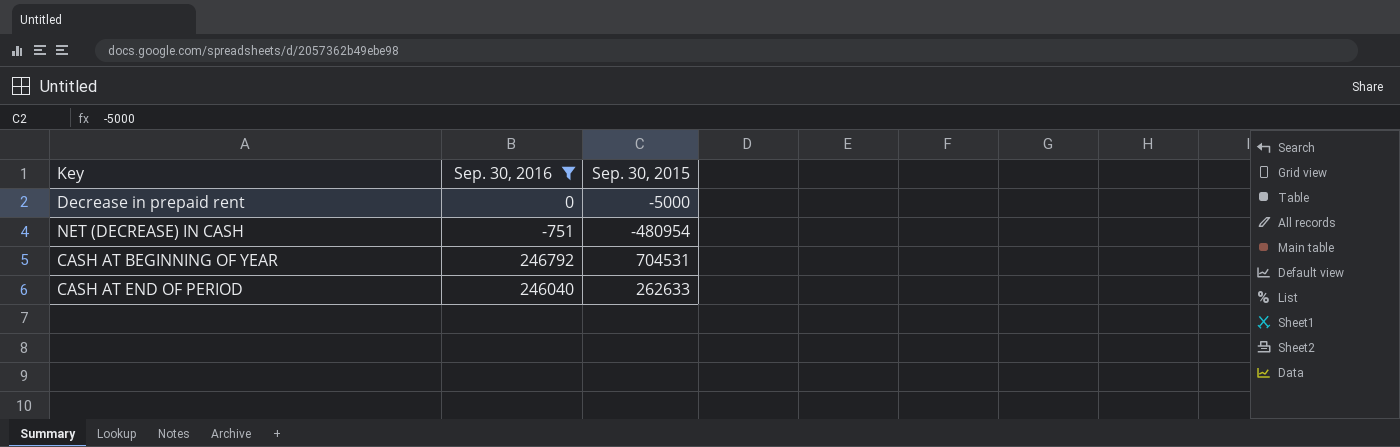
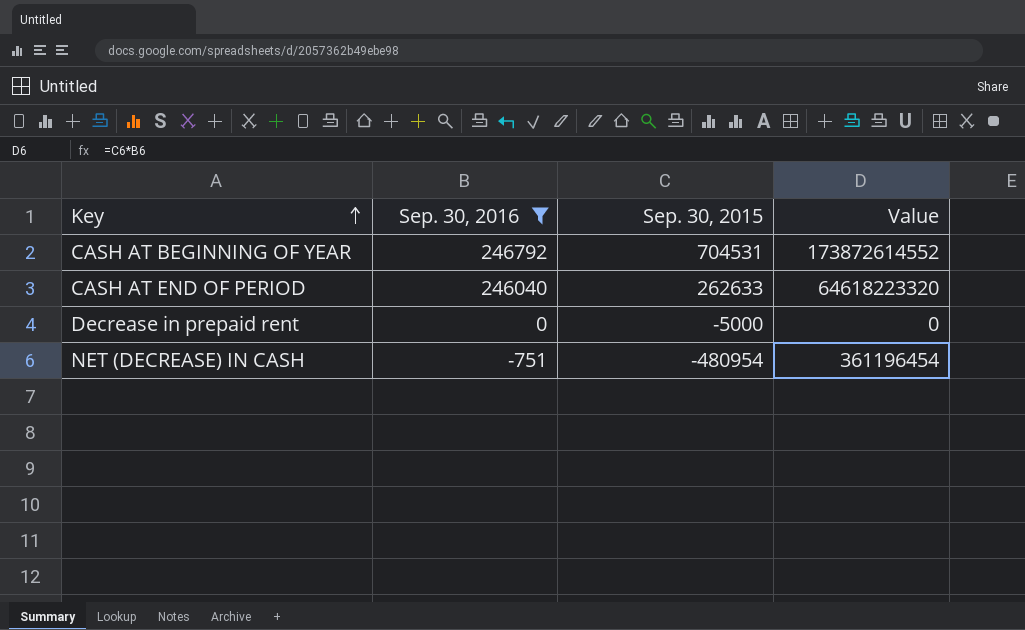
row order: none -> Key ascending
column Value | formula: none -> [Sep. 30, 2016] * [Sep. 30, 2015]

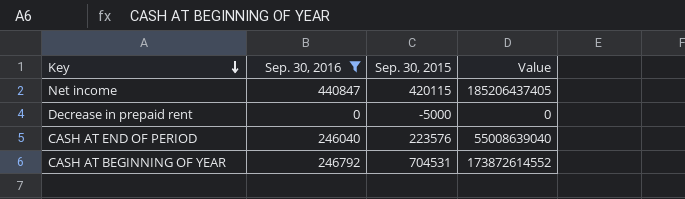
row order: Key ascending -> Key descending
row NET (DECREASE) IN CASH: -751 | -480954 | 361196454 -> none
row Net income: none -> 440847 | 420115 | 185206437405
CASH AT END OF PERIOD | Sep. 30, 2015: 262633 -> 223576
CASH AT END OF PERIOD | Value: 64618223320 -> 55008639040

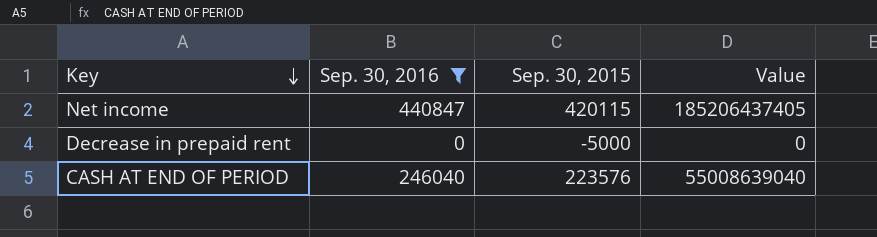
row CASH AT BEGINNING OF YEAR: 246792 | 704531 | 173872614552 -> none

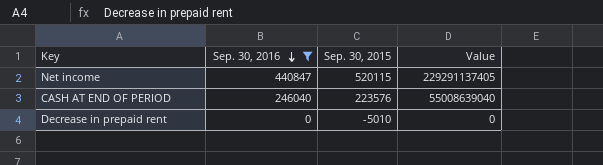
row order: Key descending -> Sep. 30, 2016 descending
Net income | Sep. 30, 2015: 420115 -> 520115
Net income | Value: 185206437405 -> 229291137405
Decrease in prepaid rent | Sep. 30, 2015: -5000 -> -5010

